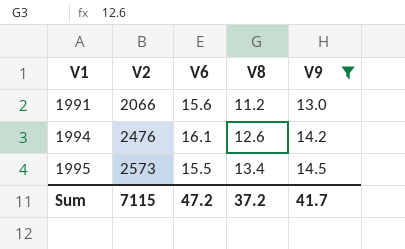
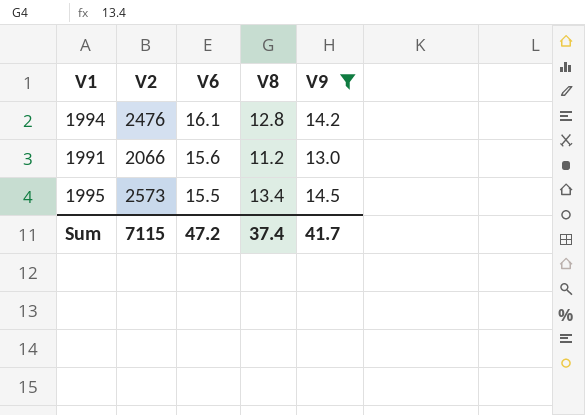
row order: V1 ascending -> V6 descending
1994 | V8: 12.6 -> 12.8
Sum | V8: 37.2 -> 37.4

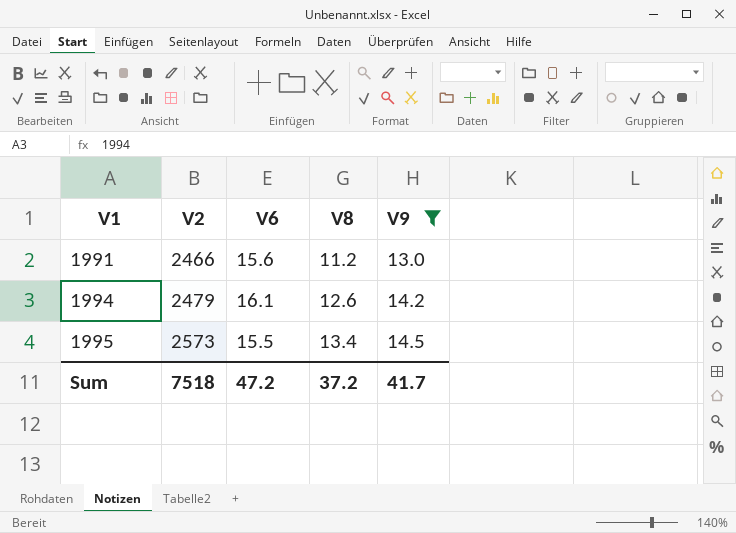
row order: V6 descending -> V1 ascending
1991 | V2: 2066 -> 2466
1994 | V2: 2476 -> 2479
1994 | V8: 12.8 -> 12.6
Sum | V2: 7115 -> 7518
Sum | V8: 37.4 -> 37.2

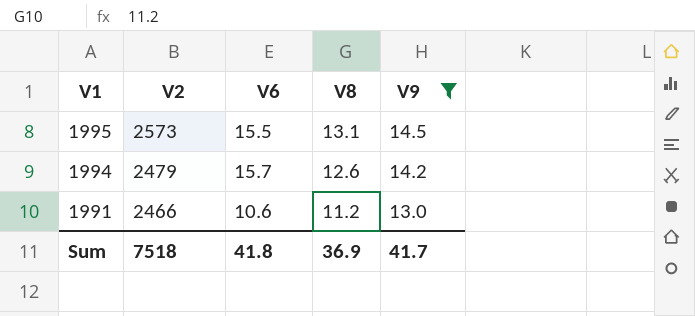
row order: V1 ascending -> V1 descending
1995 | V8: 13.4 -> 13.1
1994 | V6: 16.1 -> 15.7
1991 | V6: 15.6 -> 10.6
Sum | V6: 47.2 -> 41.8
Sum | V8: 37.2 -> 36.9

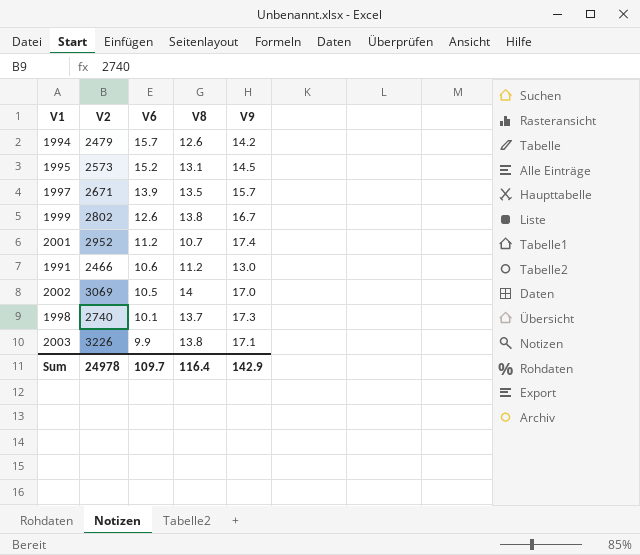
filter: V9 <= 14.5 -> none
row order: V1 descending -> V6 descending
1995 | V6: 15.5 -> 15.2
Sum | V2: 7518 -> 24978
Sum | V6: 41.8 -> 109.7
Sum | V8: 36.9 -> 116.4
Sum | V9: 41.7 -> 142.9

